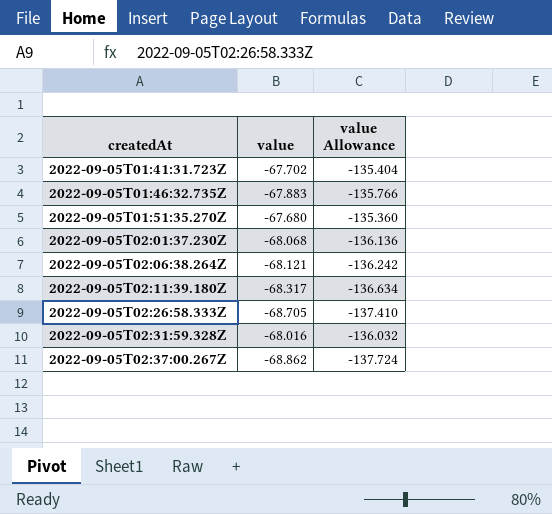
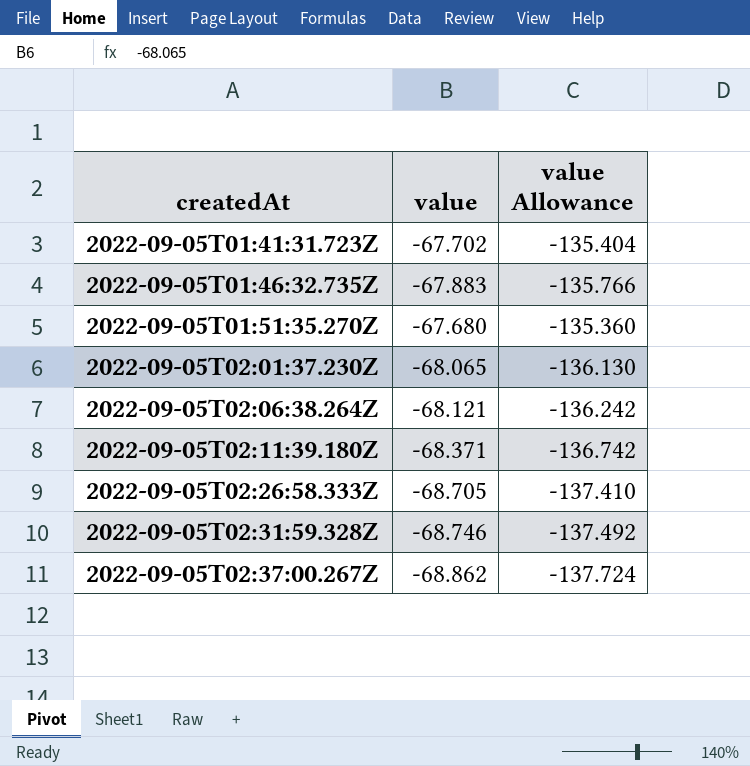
2022-09-05T02:01:37.230Z | value: -68.068 -> -68.065
2022-09-05T02:01:37.230Z | value Allowance: -136.136 -> -136.130
2022-09-05T02:11:39.180Z | value: -68.317 -> -68.371
2022-09-05T02:11:39.180Z | value Allowance: -136.634 -> -136.742
2022-09-05T02:31:59.328Z | value: -68.016 -> -68.746
2022-09-05T02:31:59.328Z | value Allowance: -136.032 -> -137.492

